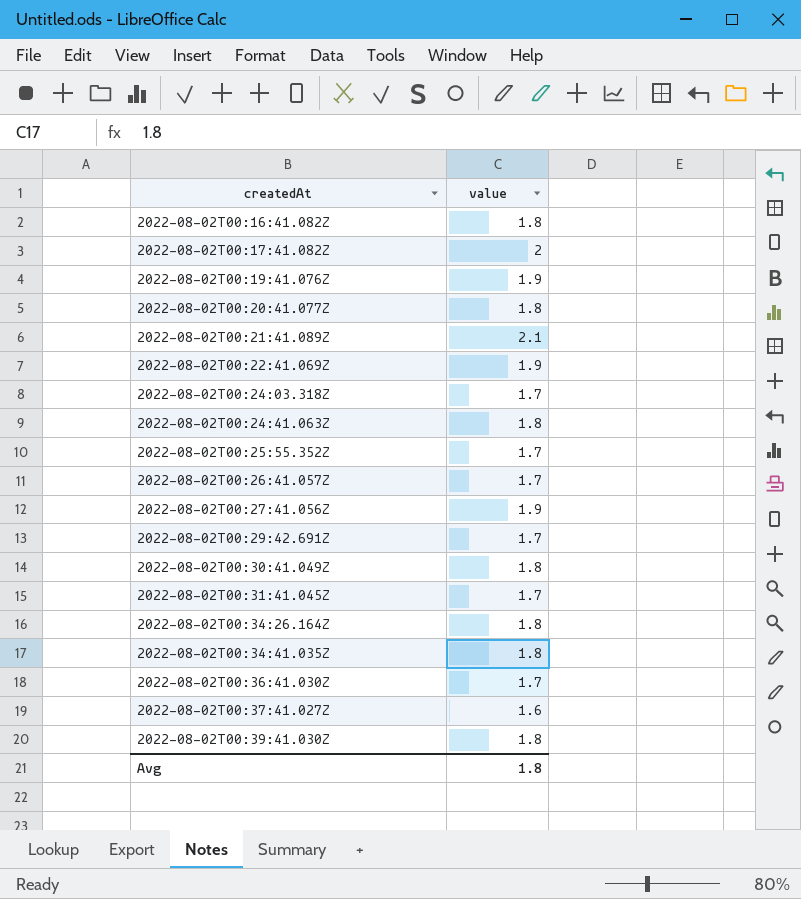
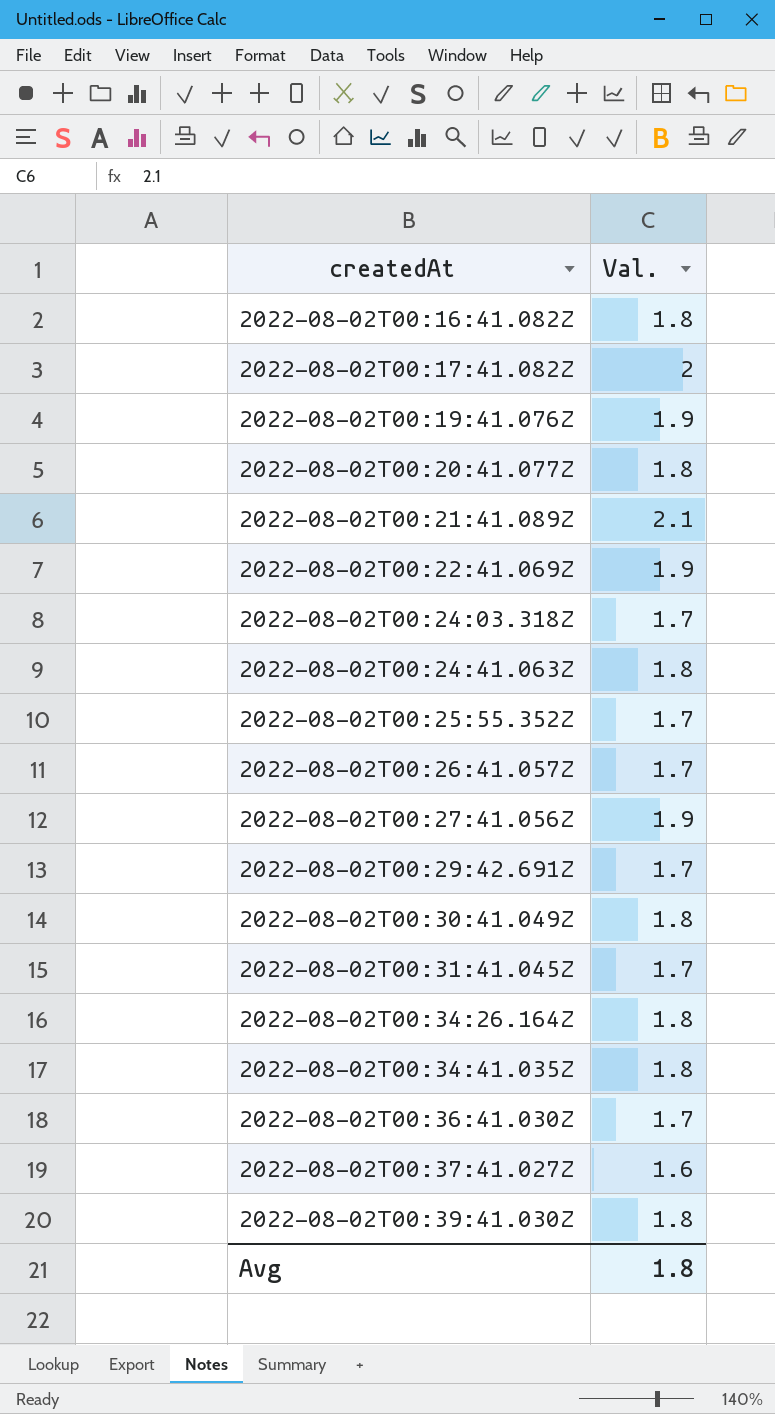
column name: value -> Val.

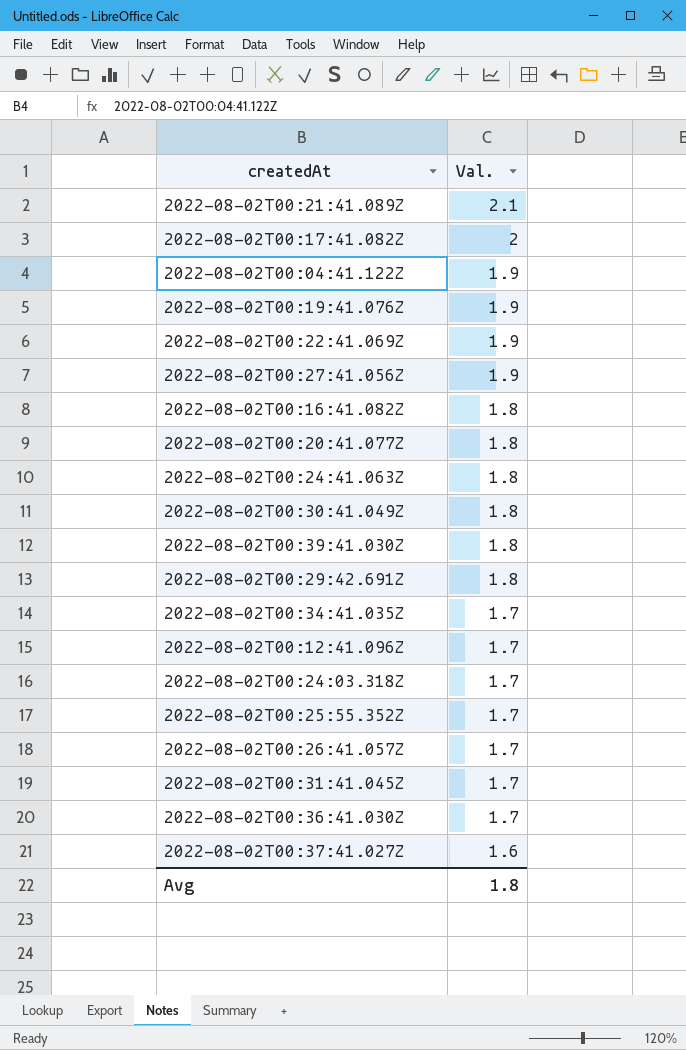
row order: createdAt ascending -> Val. descending
row 2022-08-02T00:34:26.164Z: 1.8 -> none
row 2022-08-02T00:04:41.122Z: none -> 1.9
2022-08-02T00:29:42.691Z | Val.: 1.7 -> 1.8
2022-08-02T00:34:41.035Z | Val.: 1.8 -> 1.7
row 2022-08-02T00:12:41.096Z: none -> 1.7

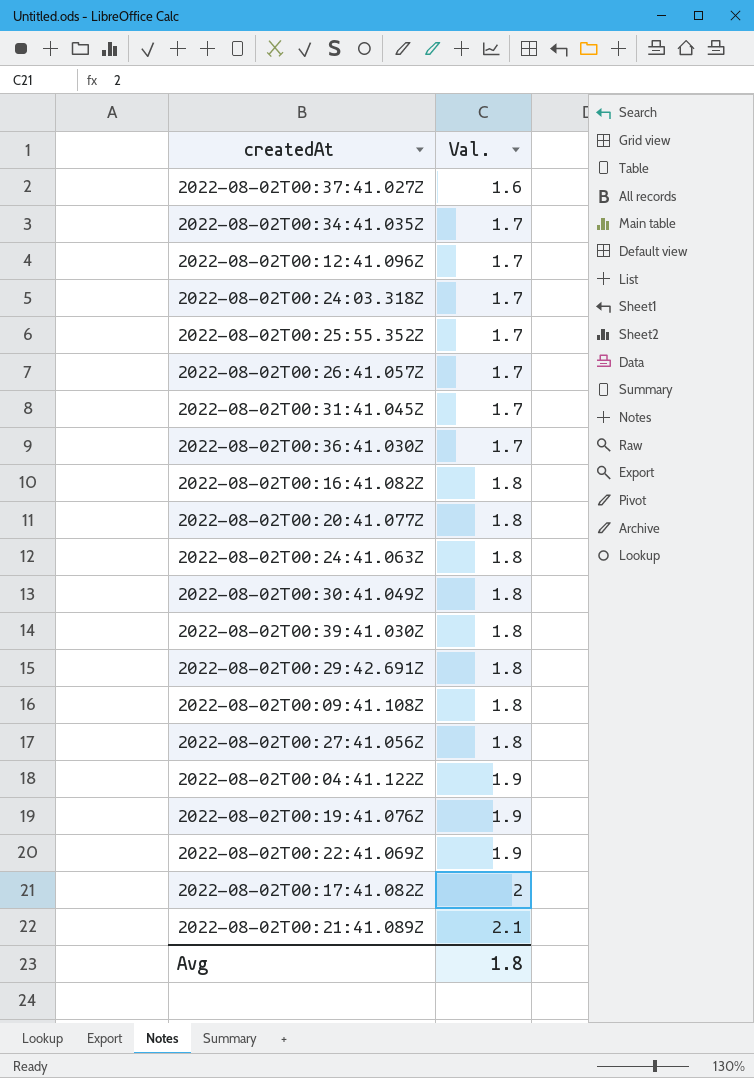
row order: Val. descending -> Val. ascending
row 2022-08-02T00:09:41.108Z: none -> 1.8
2022-08-02T00:27:41.056Z | Val.: 1.9 -> 1.8

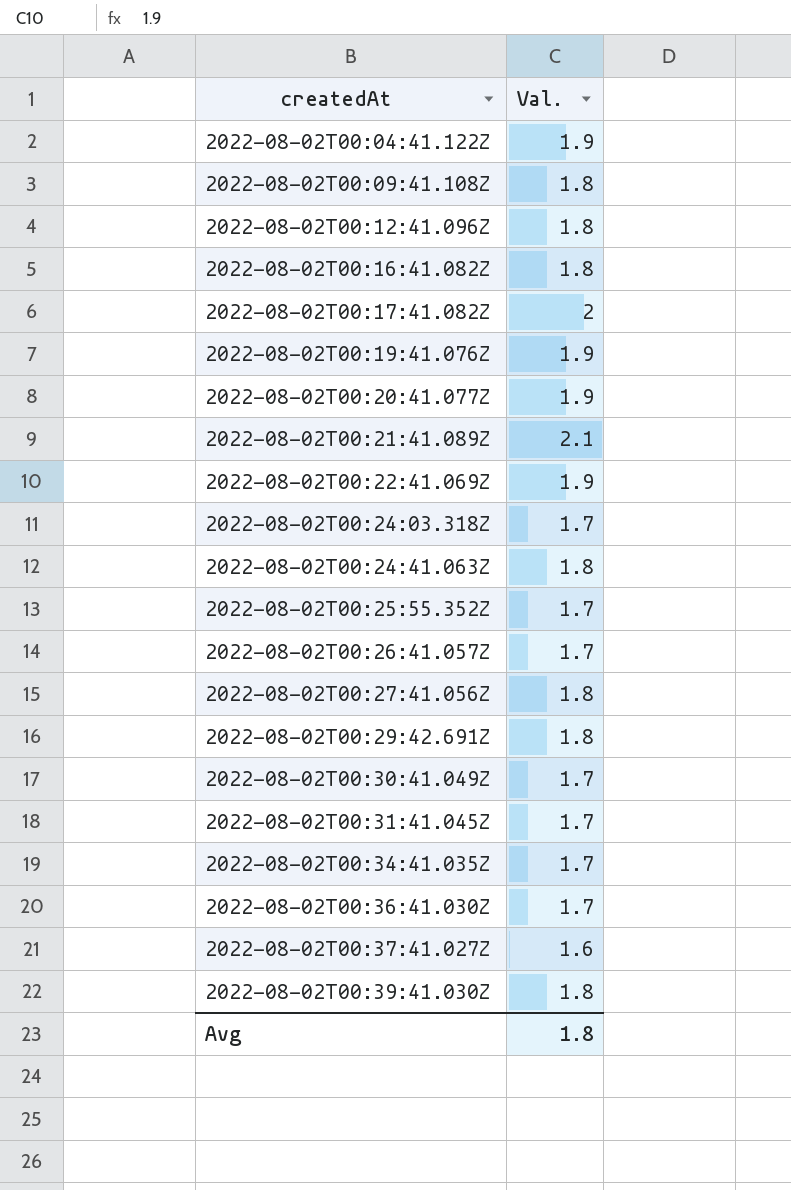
row order: Val. ascending -> createdAt ascending
2022-08-02T00:12:41.096Z | Val.: 1.7 -> 1.8
2022-08-02T00:20:41.077Z | Val.: 1.8 -> 1.9
2022-08-02T00:30:41.049Z | Val.: 1.8 -> 1.7

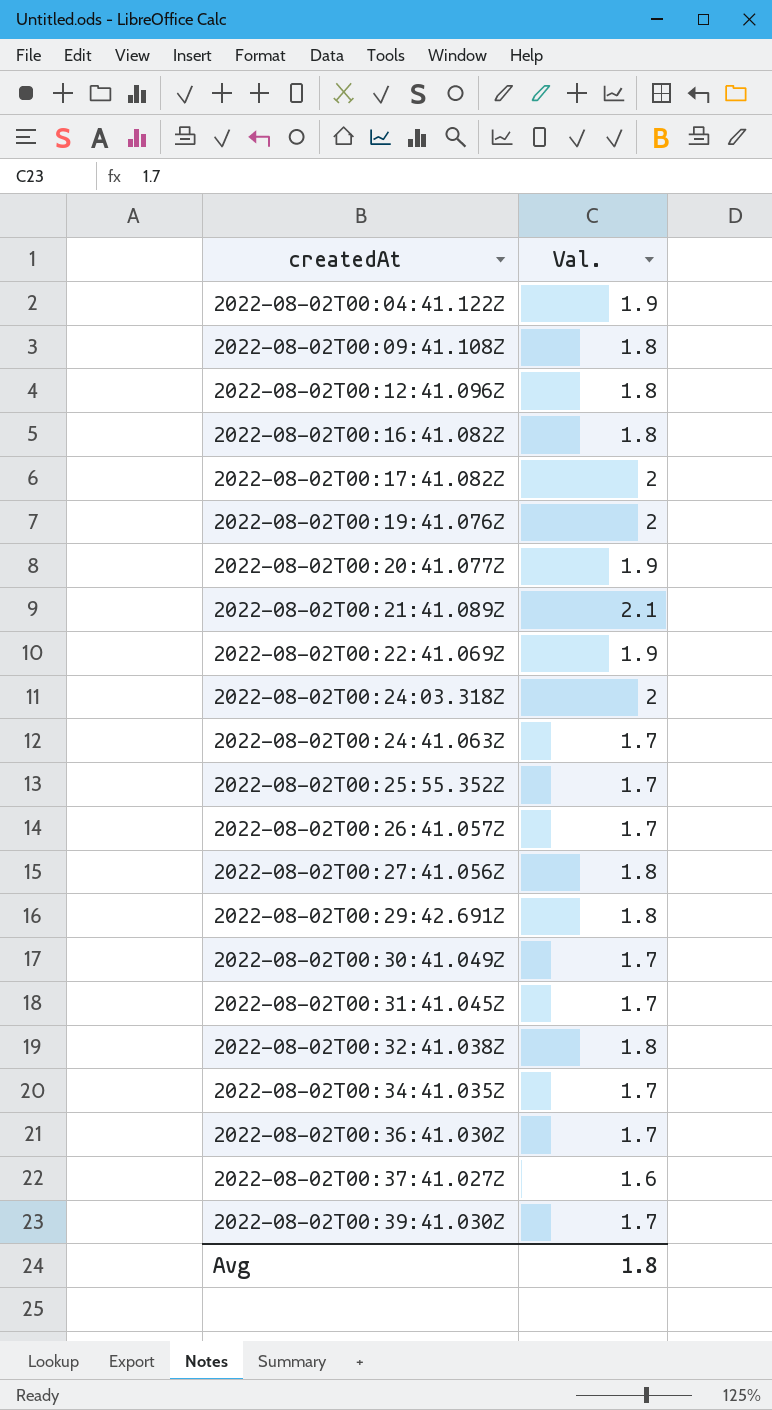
2022-08-02T00:19:41.076Z | Val.: 1.9 -> 2
2022-08-02T00:24:03.318Z | Val.: 1.7 -> 2
2022-08-02T00:24:41.063Z | Val.: 1.8 -> 1.7
row 2022-08-02T00:32:41.038Z: none -> 1.8
2022-08-02T00:39:41.030Z | Val.: 1.8 -> 1.7

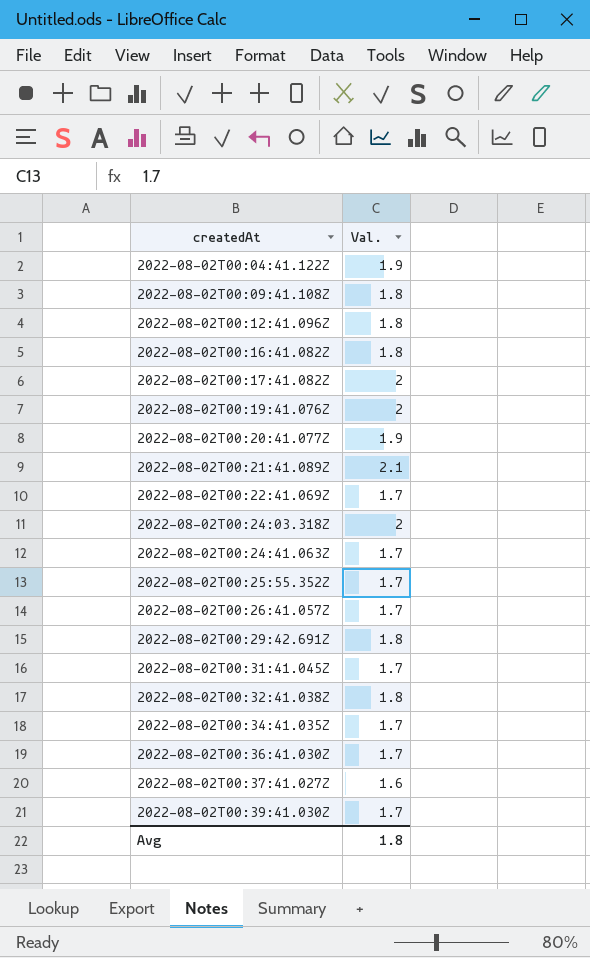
row 2022-08-02T00:27:41.056Z: 1.8 -> none
row 2022-08-02T00:30:41.049Z: 1.7 -> none
2022-08-02T00:22:41.069Z | Val.: 1.9 -> 1.7

